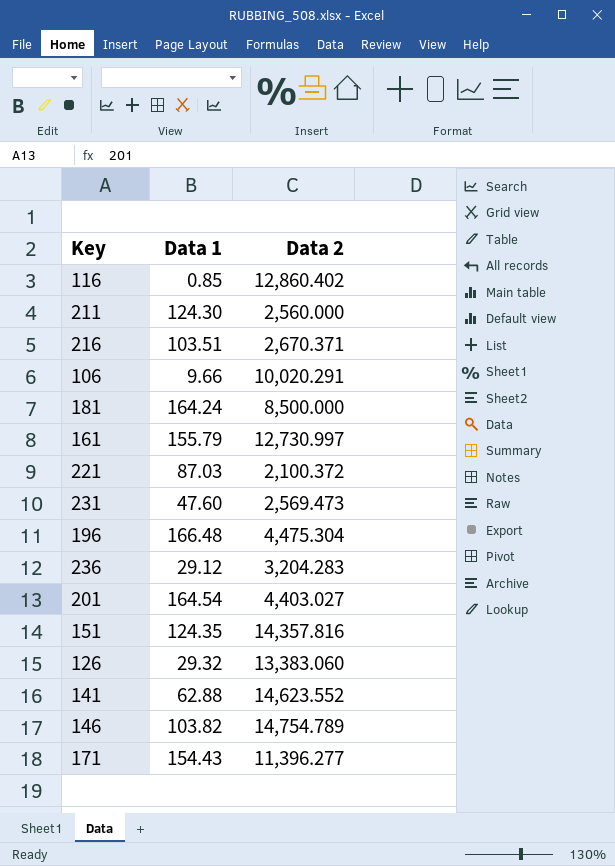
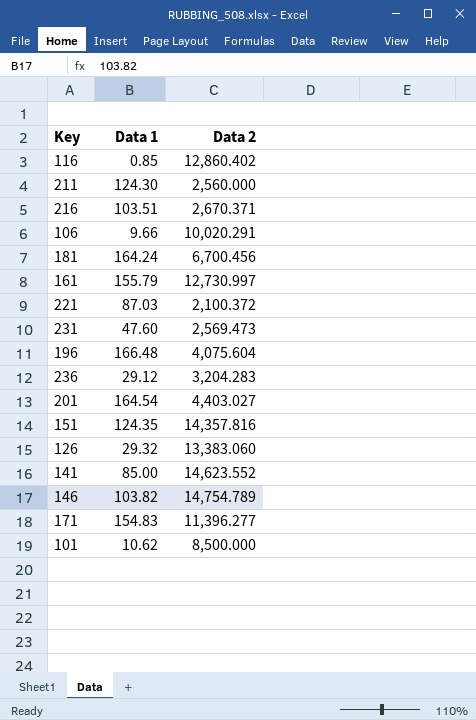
181 | Data 2: 8,500.000 -> 6,700.456
196 | Data 2: 4,475.304 -> 4,075.604
141 | Data 1: 62.88 -> 85.00
171 | Data 1: 154.43 -> 154.83
row 101: none -> 10.62 | 8,500.000

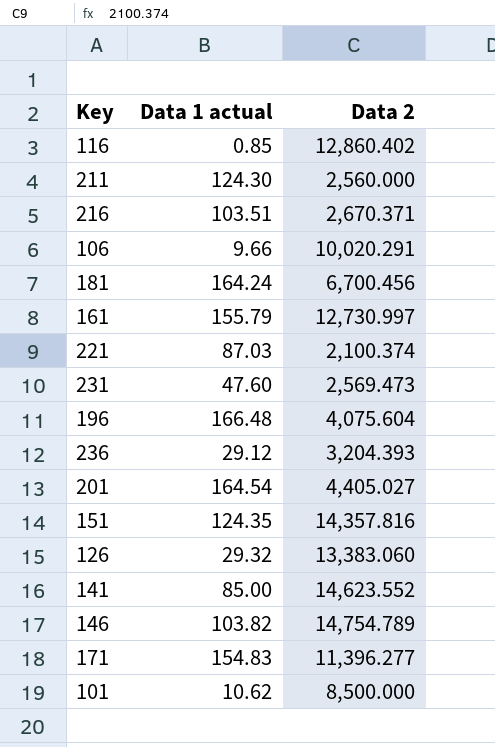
column name: Data 1 -> Data 1 actual
221 | Data 2: 2,100.372 -> 2,100.374
236 | Data 2: 3,204.283 -> 3,204.393
201 | Data 2: 4,403.027 -> 4,405.027

